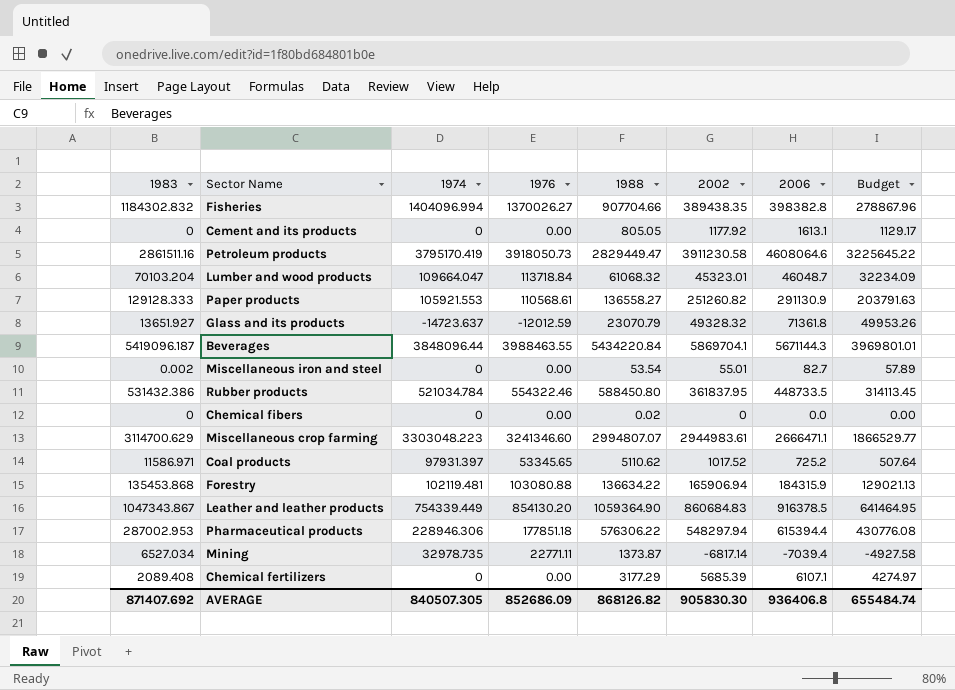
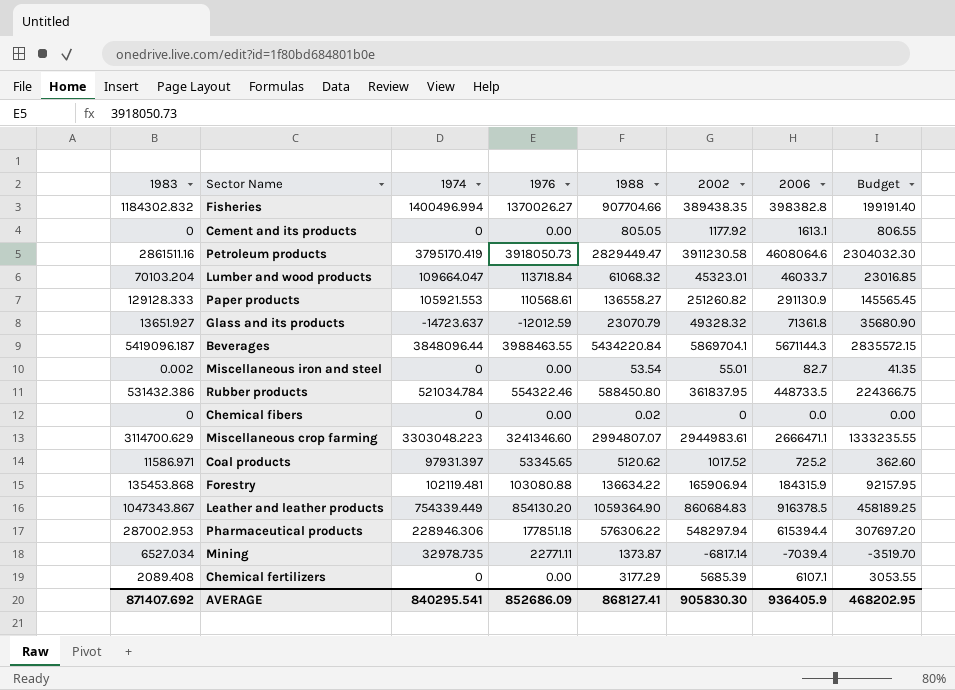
column Budget | formula: [2006] * 0.7 -> [2006] * 0.5
Fisheries | 1974: 1404096.994 -> 1400496.994
Lumber and wood products | 2006: 46048.7 -> 46033.7
Coal products | 1988: 5110.62 -> 5120.62
AVERAGE | 1974: 840507.305 -> 840295.541
AVERAGE | 1988: 868126.82 -> 868127.41
AVERAGE | 2006: 936406.8 -> 936405.9
AVERAGE | Budget: 655484.74 -> 468202.95

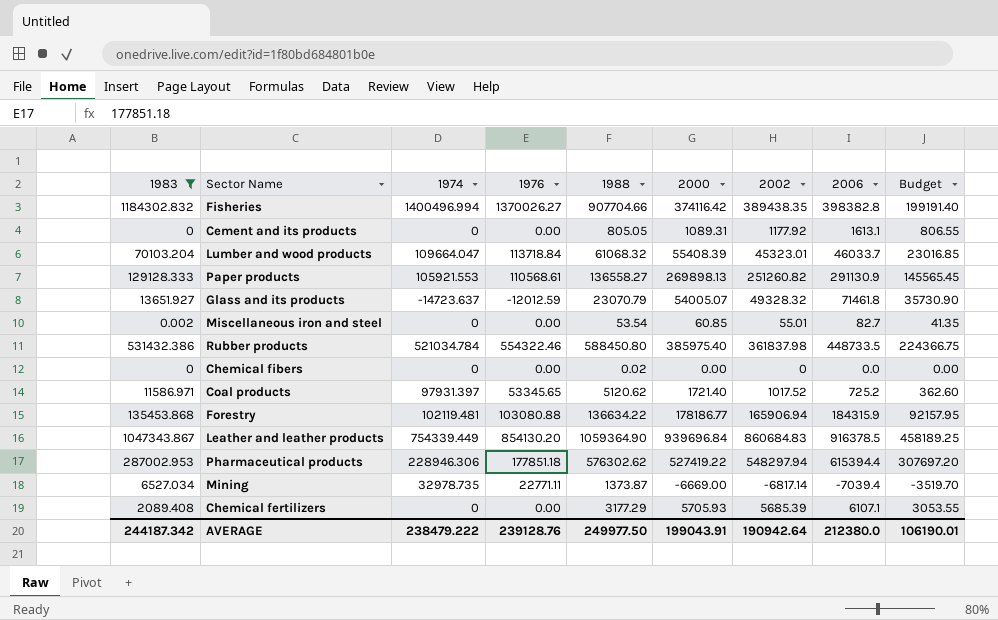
filter: none -> 1983 <= 1184302.832
column 2000 | position: none -> 6
Glass and its products | 2006: 71361.8 -> 71461.8
Glass and its products | Budget: 35680.90 -> 35730.90
Rubber products | 2002: 361837.95 -> 361837.98
Pharmaceutical products | 1988: 576306.22 -> 576302.62
AVERAGE | 1983: 871407.692 -> 244187.342
AVERAGE | 1974: 840295.541 -> 238479.222
AVERAGE | 1976: 852686.09 -> 239128.76
AVERAGE | 1988: 868127.41 -> 249977.50
AVERAGE | 2002: 905830.30 -> 190942.64
AVERAGE | 2006: 936405.9 -> 212380.0
AVERAGE | Budget: 468202.95 -> 106190.01

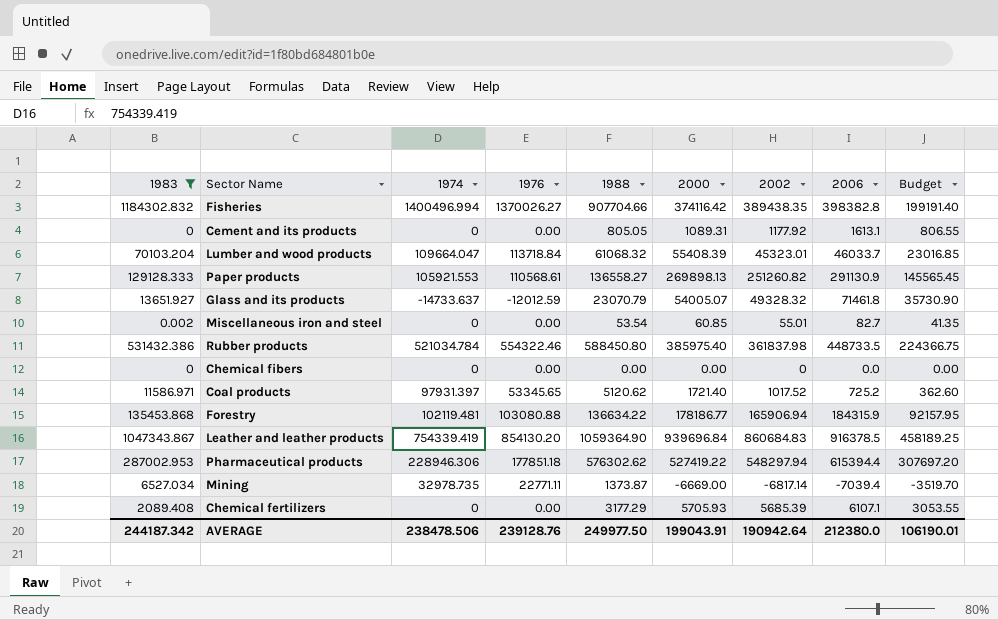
Glass and its products | 1974: -14723.637 -> -14733.637
Chemical fibers | 1988: 0.02 -> 0.00
Leather and leather products | 1974: 754339.449 -> 754339.419
AVERAGE | 1974: 238479.222 -> 238478.506

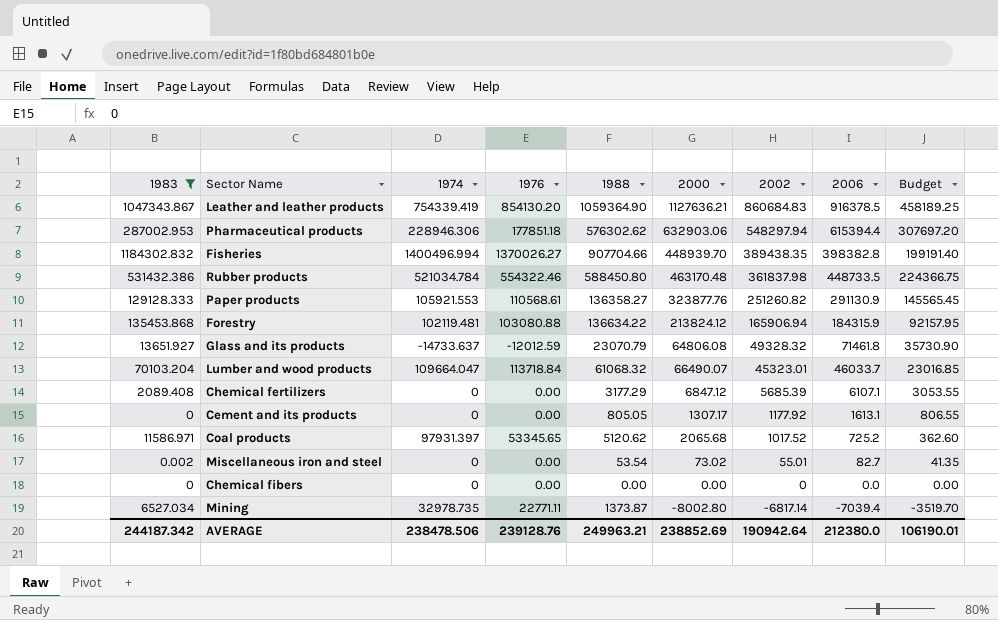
row order: none -> 2002 descending
Leather and leather products | 2000: 939696.84 -> 1127636.21
Pharmaceutical products | 2000: 527419.22 -> 632903.06
Fisheries | 2000: 374116.42 -> 448939.70
Rubber products | 2000: 385975.40 -> 463170.48
Paper products | 1988: 136558.27 -> 136358.27
Paper products | 2000: 269898.13 -> 323877.76
Forestry | 2000: 178186.77 -> 213824.12
Glass and its products | 2000: 54005.07 -> 64806.08
Lumber and wood products | 2000: 55408.39 -> 66490.07
Chemical fertilizers | 2000: 5705.93 -> 6847.12
Cement and its products | 2000: 1089.31 -> 1307.17
Coal products | 2000: 1721.40 -> 2065.68
Miscellaneous iron and steel | 2000: 60.85 -> 73.02
Mining | 2000: -6669.00 -> -8002.80
AVERAGE | 1988: 249977.50 -> 249963.21
AVERAGE | 2000: 199043.91 -> 238852.69

